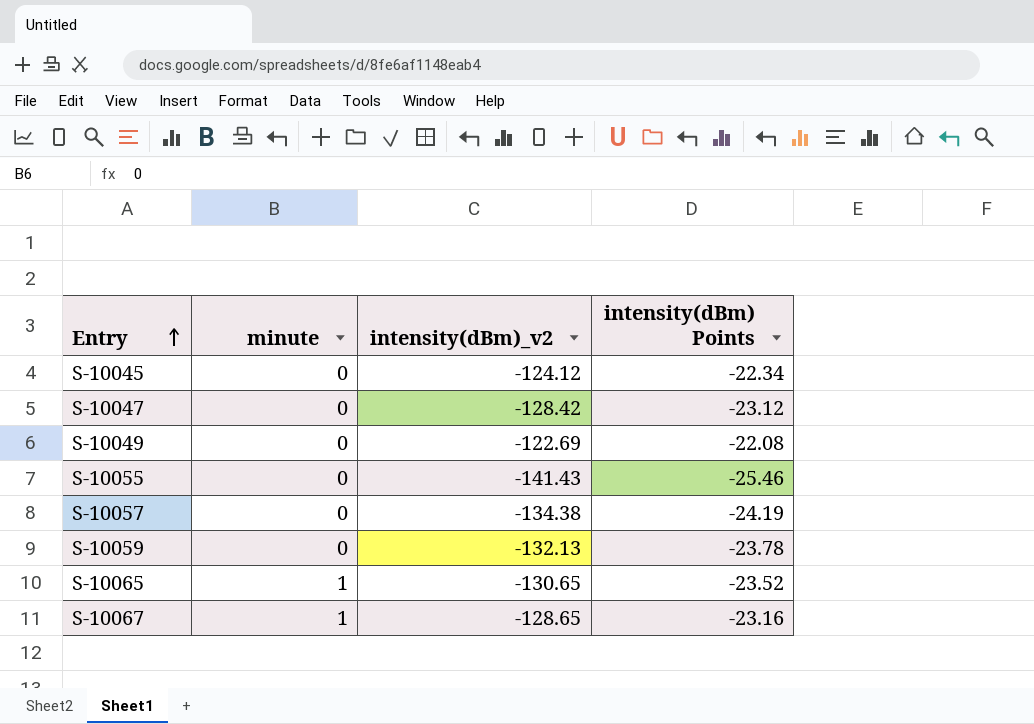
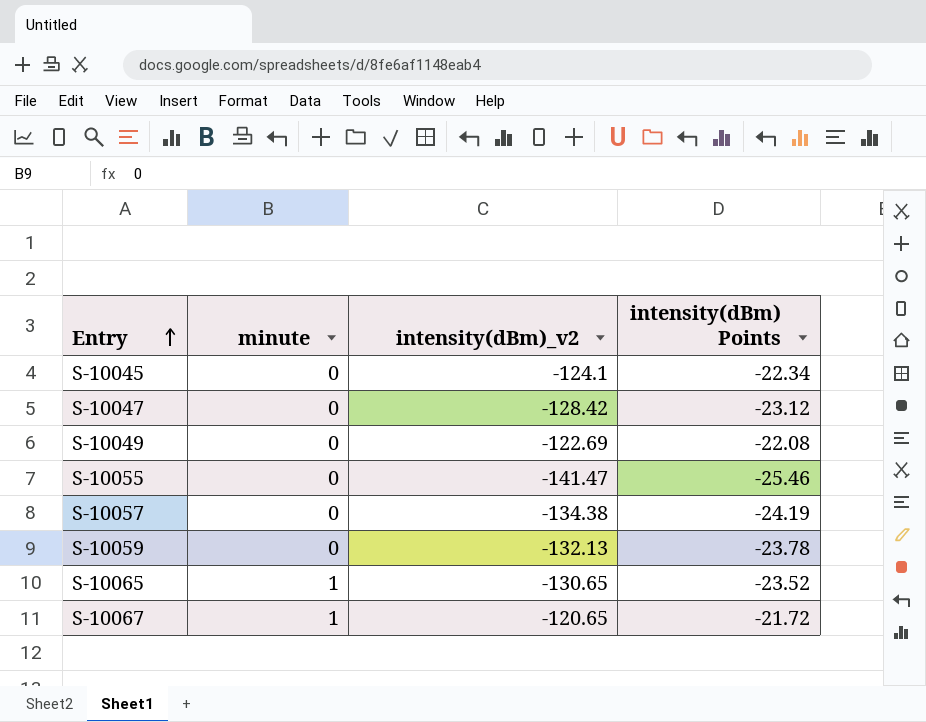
S-10045 | intensity(dBm)_v2: -124.12 -> -124.1
S-10055 | intensity(dBm)_v2: -141.43 -> -141.47
S-10067 | intensity(dBm)_v2: -128.65 -> -120.65
S-10067 | intensity(dBm) Points: -23.16 -> -21.72

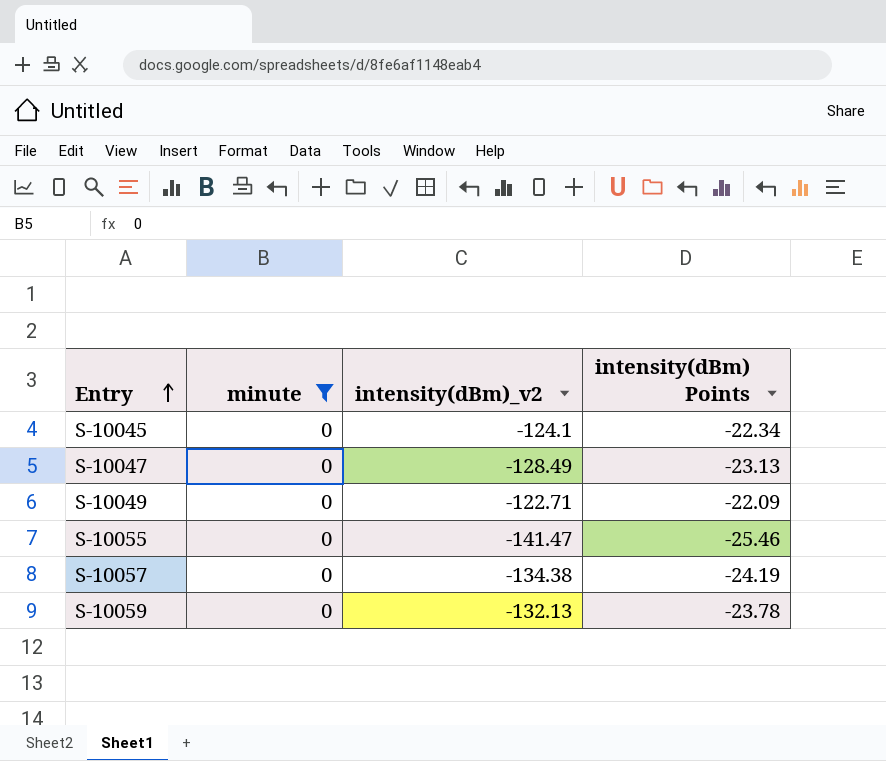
filter: none -> minute = 0
S-10047 | intensity(dBm)_v2: -128.42 -> -128.49
S-10047 | intensity(dBm) Points: -23.12 -> -23.13
S-10049 | intensity(dBm)_v2: -122.69 -> -122.71
S-10049 | intensity(dBm) Points: -22.08 -> -22.09

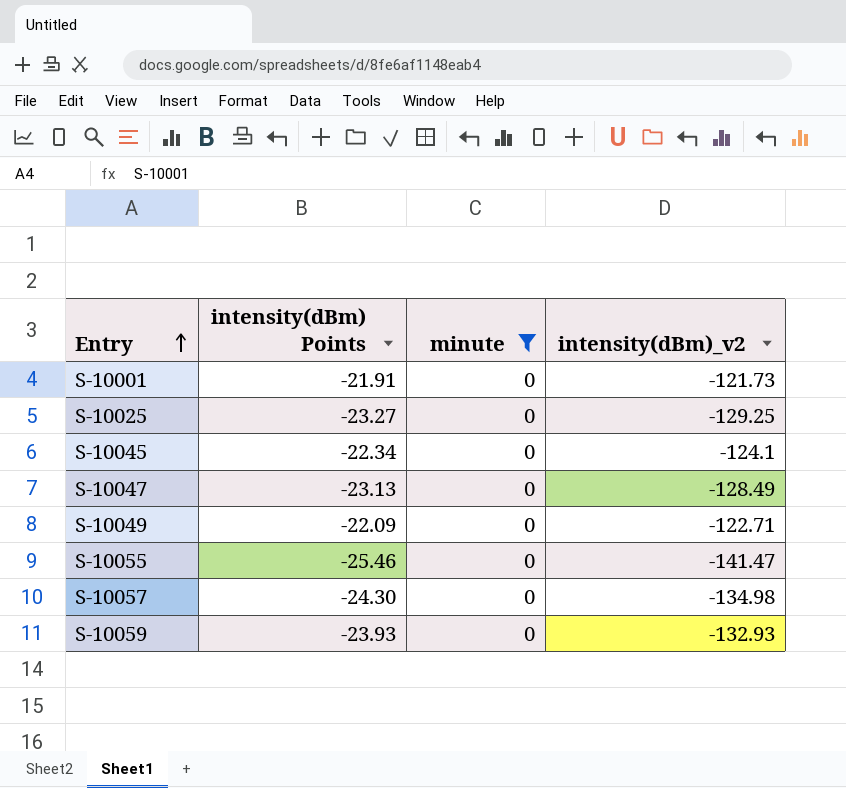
column intensity(dBm) Points | position: 4 -> 2
row S-10001: none -> -21.91 | 0 | -121.73
row S-10025: none -> -23.27 | 0 | -129.25
S-10057 | intensity(dBm) Points: -24.19 -> -24.30
S-10057 | intensity(dBm)_v2: -134.38 -> -134.98
S-10059 | intensity(dBm) Points: -23.78 -> -23.93
S-10059 | intensity(dBm)_v2: -132.13 -> -132.93

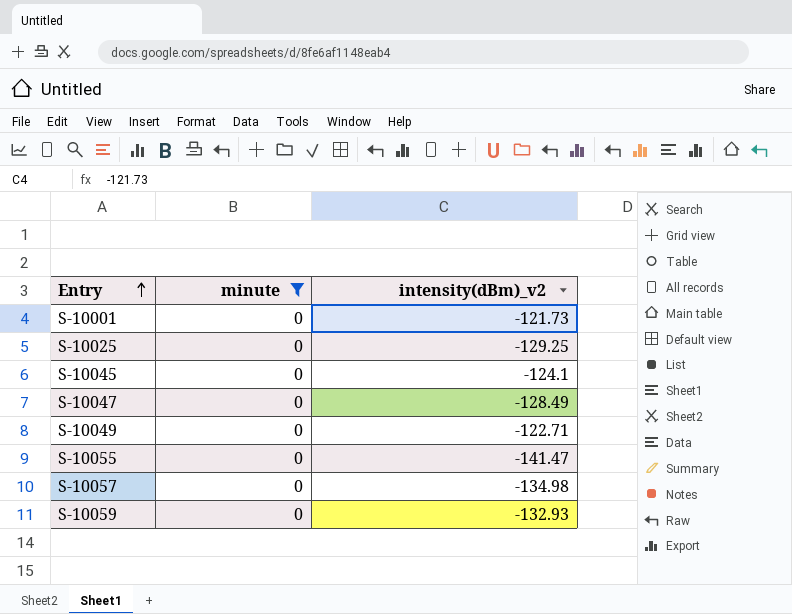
column intensity(dBm) Points | formula: [intensity(dBm)_v2] * 0.18 -> none

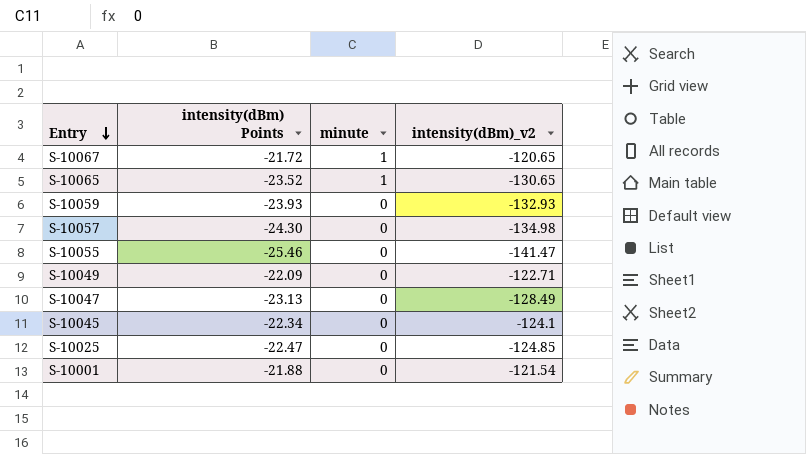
filter: minute = 0 -> none
row order: Entry ascending -> Entry descending
column intensity(dBm) Points | formula: none -> [intensity(dBm)_v2] * 0.18
S-10025 | intensity(dBm)_v2: -129.25 -> -124.85
S-10001 | intensity(dBm)_v2: -121.73 -> -121.54

